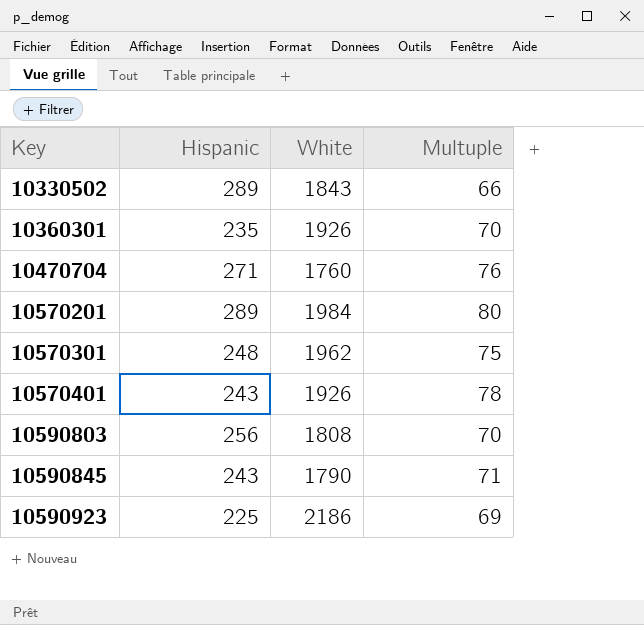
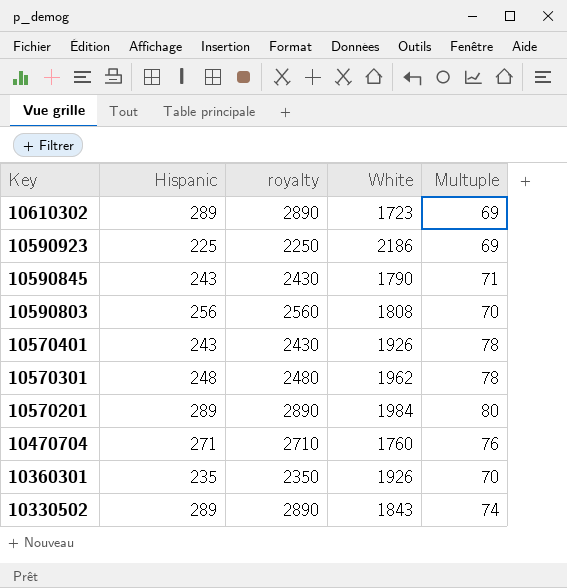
row order: Key ascending -> Key descending
column royalty | formula: none -> [Hispanic] * 10
row 10610302: none -> 289 | 2890 | 1723 | 69
10570301 | Multuple: 75 -> 78
10330502 | Multuple: 66 -> 74

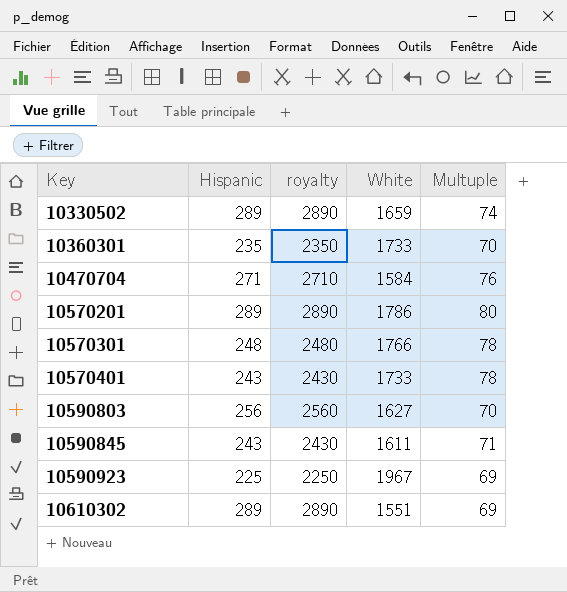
row order: Key descending -> Key ascending
10330502 | White: 1843 -> 1659
10360301 | White: 1926 -> 1733
10470704 | White: 1760 -> 1584
10570201 | White: 1984 -> 1786
10570301 | White: 1962 -> 1766
10570401 | White: 1926 -> 1733
10590803 | White: 1808 -> 1627
10590845 | White: 1790 -> 1611
10590923 | White: 2186 -> 1967
10610302 | White: 1723 -> 1551

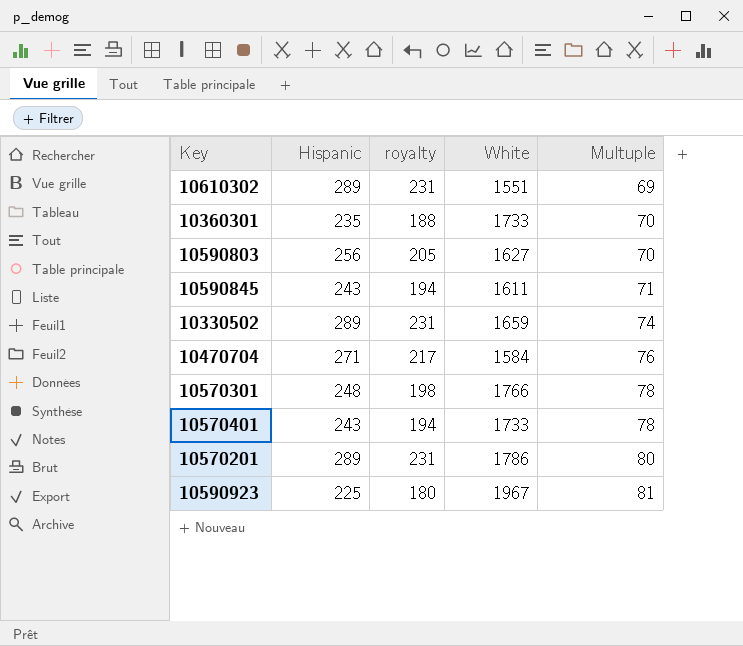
row order: Key ascending -> Multuple ascending
column royalty | formula: [Hispanic] * 10 -> [Hispanic] * 0.8
10590923 | Multuple: 69 -> 81

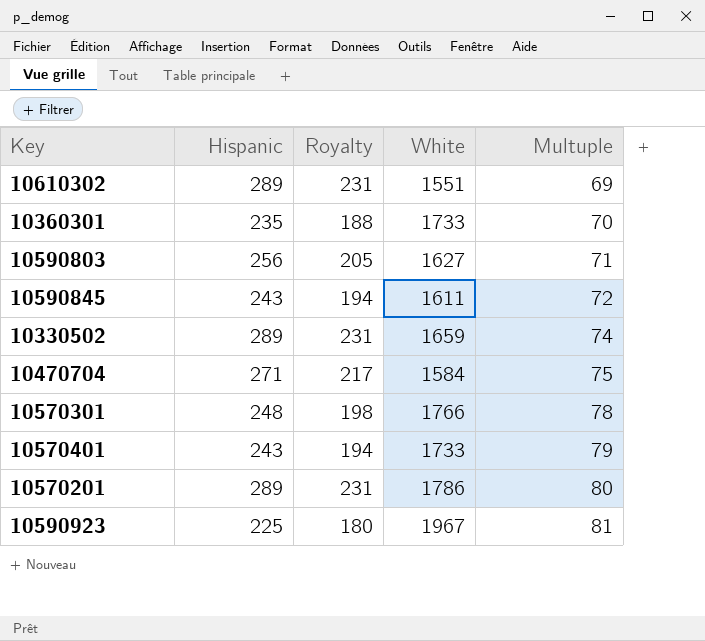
column name: royalty -> Royalty
10590803 | Multuple: 70 -> 71
10590845 | Multuple: 71 -> 72
10470704 | Multuple: 76 -> 75
10570401 | Multuple: 78 -> 79

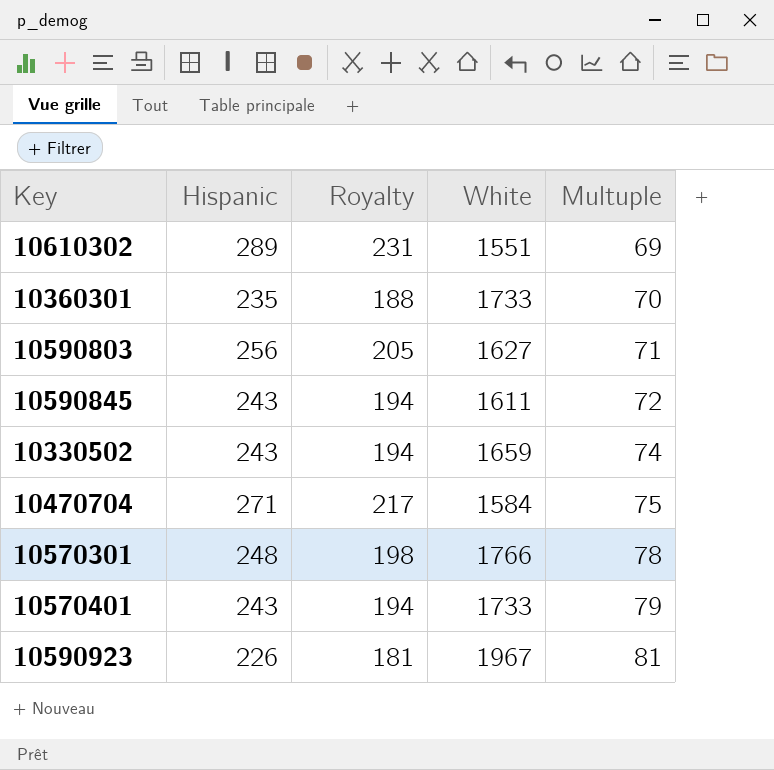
row 10570201: 289 | 231 | 1786 | 80 -> none
10330502 | Hispanic: 289 -> 243
10330502 | Royalty: 231 -> 194
10590923 | Hispanic: 225 -> 226
10590923 | Royalty: 180 -> 181

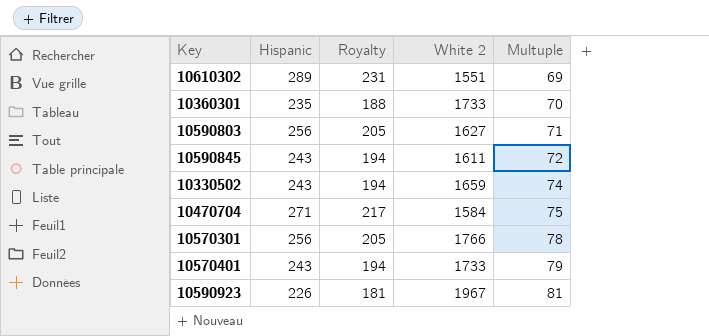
column name: White -> White 2
10570301 | Hispanic: 248 -> 256
10570301 | Royalty: 198 -> 205

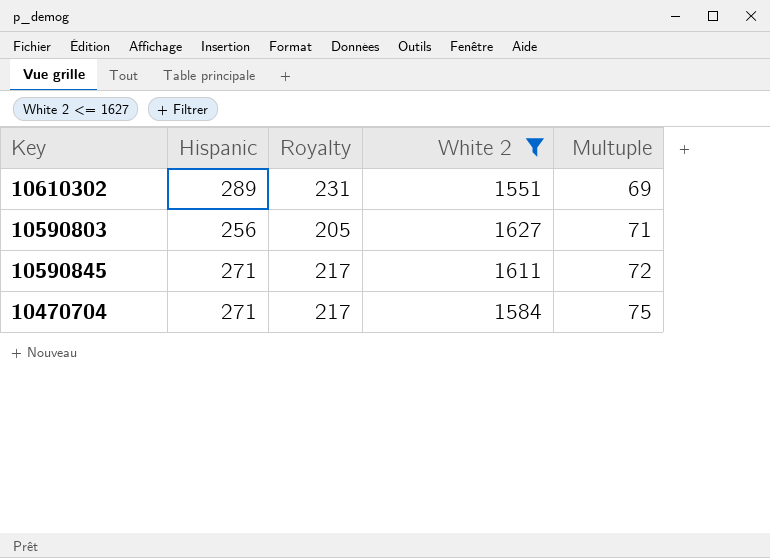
filter: none -> White 2 <= 1627
10590845 | Hispanic: 243 -> 271
10590845 | Royalty: 194 -> 217

